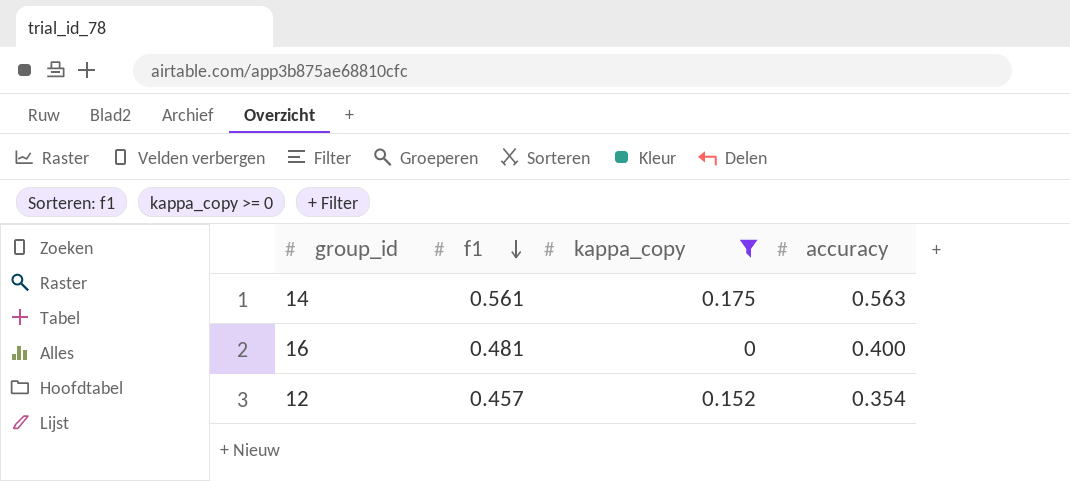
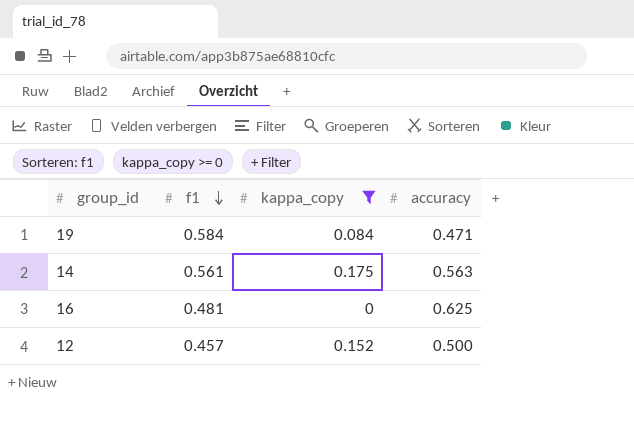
row 19: none -> 0.584 | 0.084 | 0.471
16 | accuracy: 0.400 -> 0.625
12 | accuracy: 0.354 -> 0.500

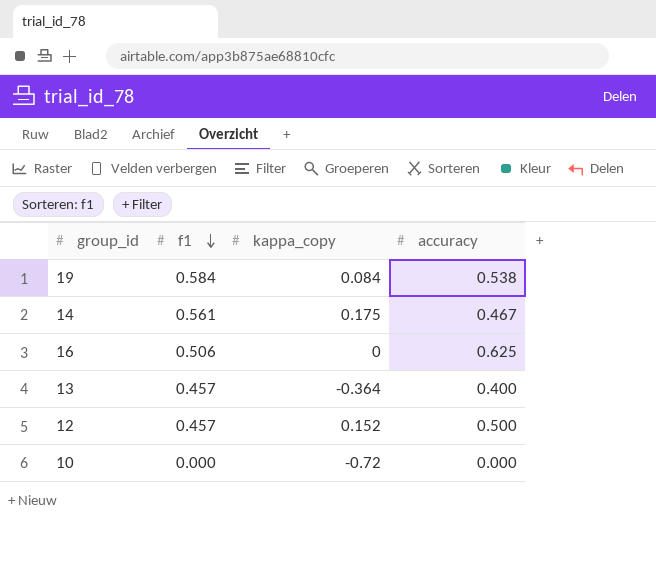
filter: kappa_copy >= 0 -> none
19 | accuracy: 0.471 -> 0.538
14 | accuracy: 0.563 -> 0.467
16 | f1: 0.481 -> 0.506

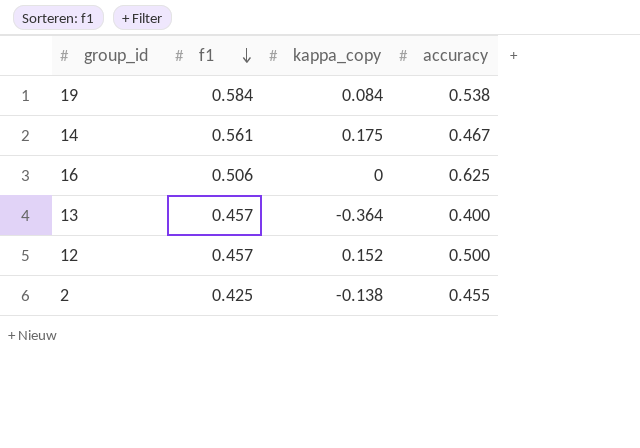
row 10: 0.000 | -0.72 | 0.000 -> none
row 2: none -> 0.425 | -0.138 | 0.455

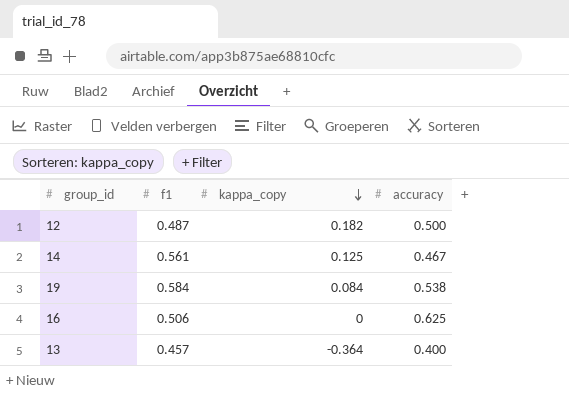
row order: f1 descending -> kappa_copy descending
row 2: 0.425 | -0.138 | 0.455 -> none
12 | f1: 0.457 -> 0.487
12 | kappa_copy: 0.152 -> 0.182
14 | kappa_copy: 0.175 -> 0.125

